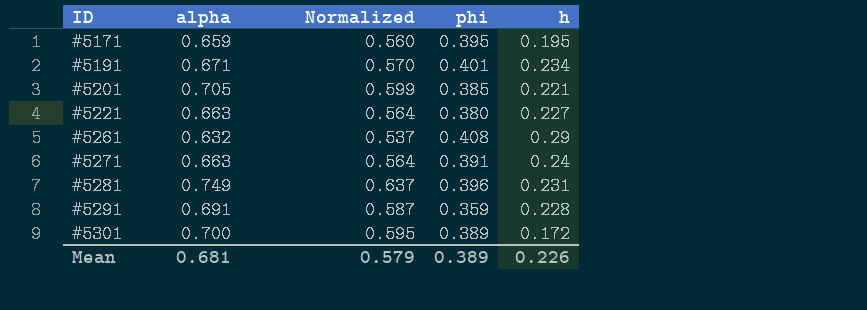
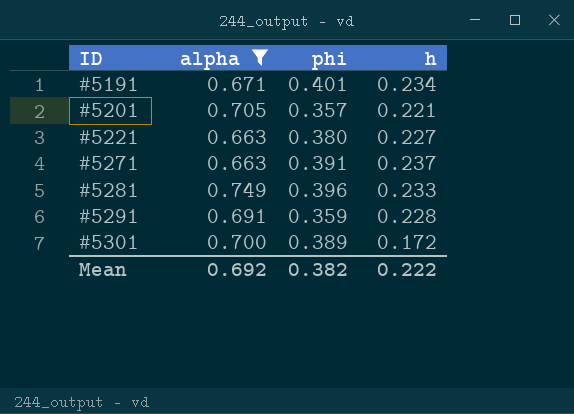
filter: none -> alpha >= 0.663
column Normalized | formula: [alpha] * 0.85 -> none
#5201 | phi: 0.385 -> 0.357
#5271 | h: 0.24 -> 0.237
#5281 | h: 0.231 -> 0.233
Mean | alpha: 0.681 -> 0.692
Mean | phi: 0.389 -> 0.382
Mean | h: 0.226 -> 0.222

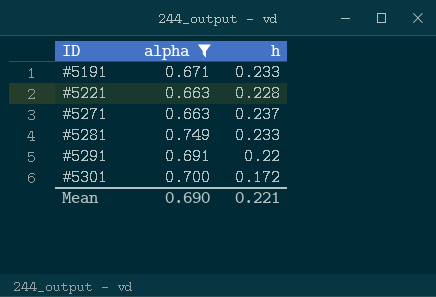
column phi | position: 3 -> none
row #5201: 0.705 | 0.357 | 0.221 -> none
#5191 | h: 0.234 -> 0.233
#5221 | h: 0.227 -> 0.228
#5291 | h: 0.228 -> 0.22
Mean | alpha: 0.692 -> 0.690
Mean | h: 0.222 -> 0.221

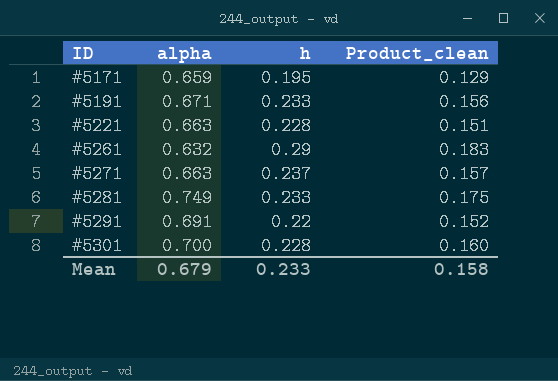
filter: alpha >= 0.663 -> none
column Product_clean | formula: none -> [alpha] * [h]
#5301 | h: 0.172 -> 0.228
Mean | alpha: 0.690 -> 0.679
Mean | h: 0.221 -> 0.233

